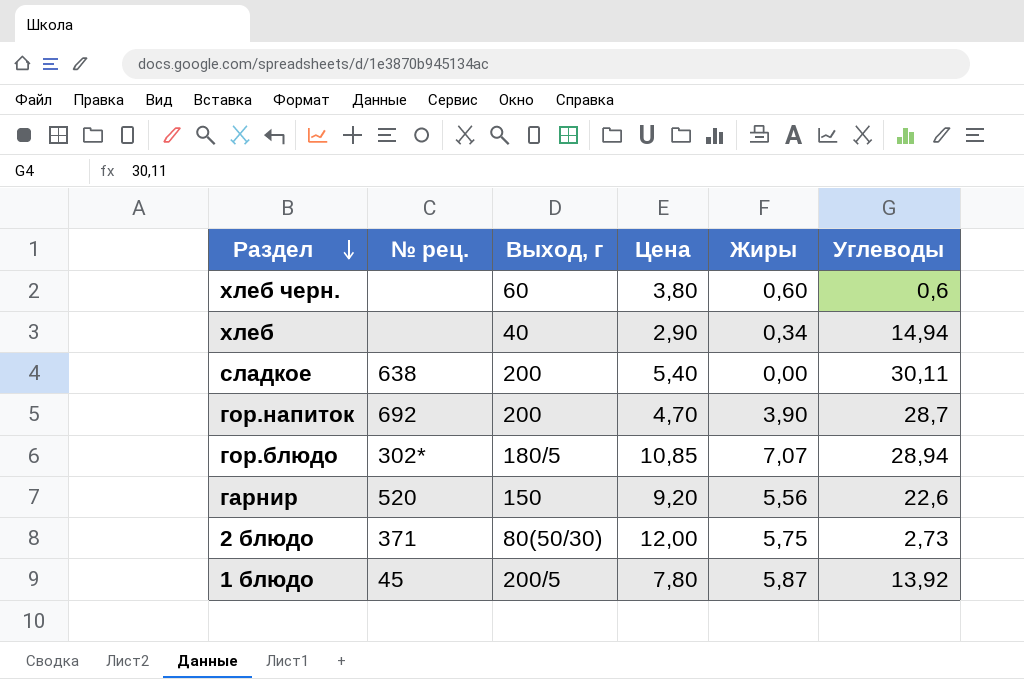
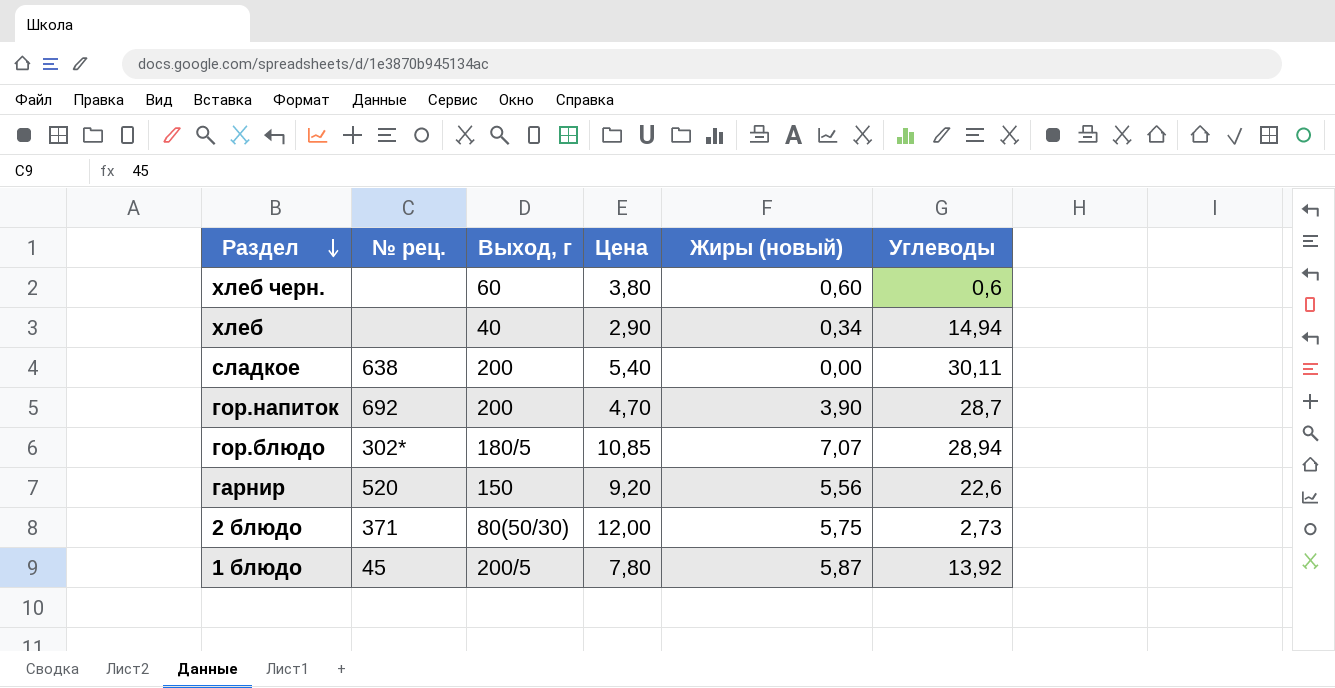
column name: Жиры -> Жиры (новый)

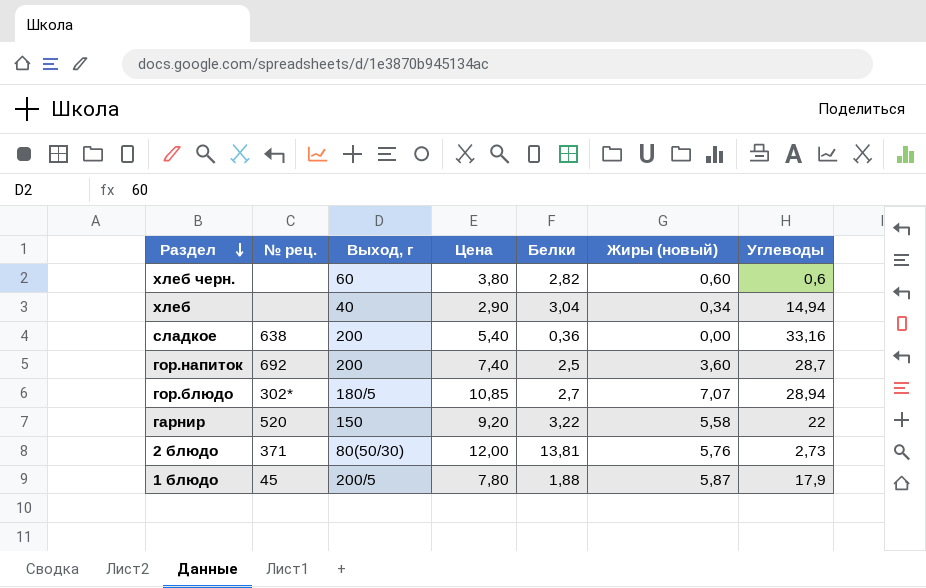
column Белки | position: none -> 5
сладкое | Углеводы: 30,11 -> 33,16
гор.напиток | Цена: 4,70 -> 7,40
гор.напиток | Жиры (новый): 3,90 -> 3,60
гарнир | Жиры (новый): 5,56 -> 5,58
гарнир | Углеводы: 22,6 -> 22
2 блюдо | Жиры (новый): 5,75 -> 5,76
1 блюдо | Углеводы: 13,92 -> 17,9

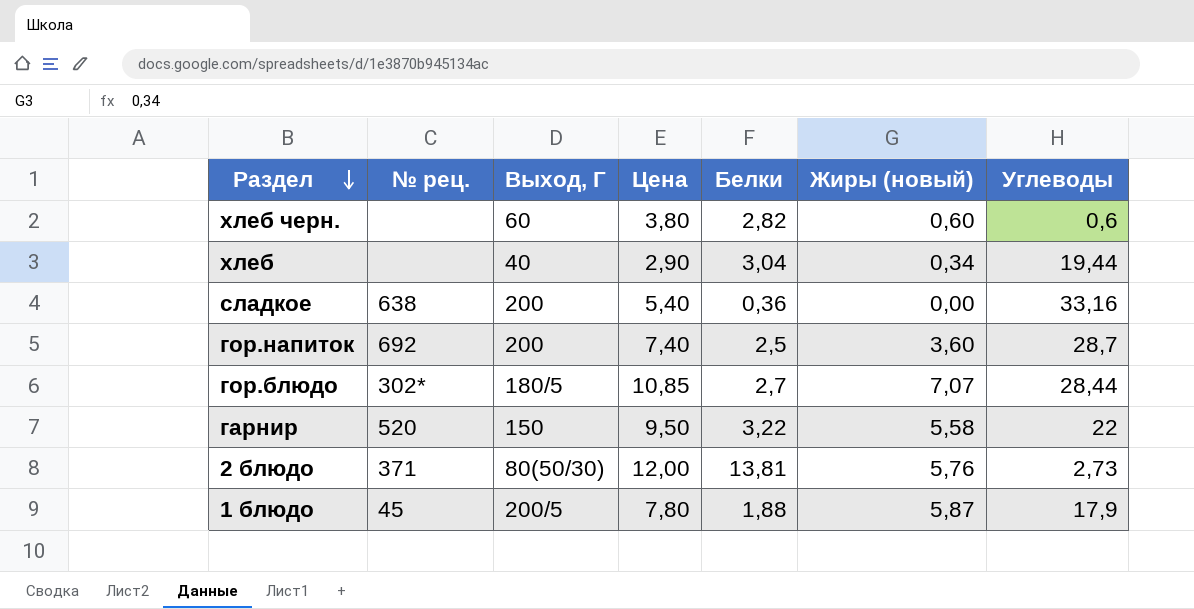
column name: Выход, г -> Выход, Г
хлеб | Углеводы: 14,94 -> 19,44
гор.блюдо | Углеводы: 28,94 -> 28,44
гарнир | Цена: 9,20 -> 9,50

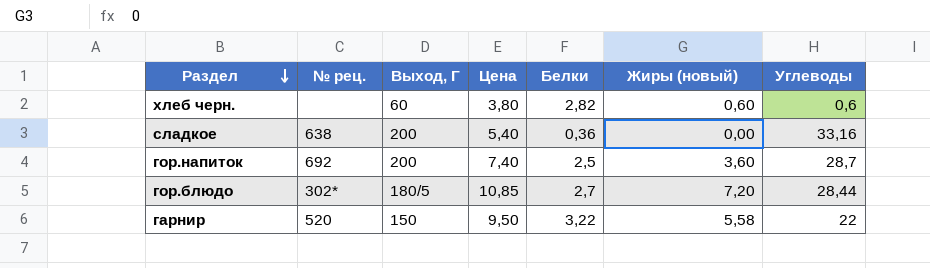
row хлеб: none | 40 | 2,90 | 3,04 | 0,34 | 19,44 -> none
row 2 блюдо: 371 | 80(50/30) | 12,00 | 13,81 | 5,76 | 2,73 -> none
row 1 блюдо: 45 | 200/5 | 7,80 | 1,88 | 5,87 | 17,9 -> none
гор.блюдо | Жиры (новый): 7,07 -> 7,20

